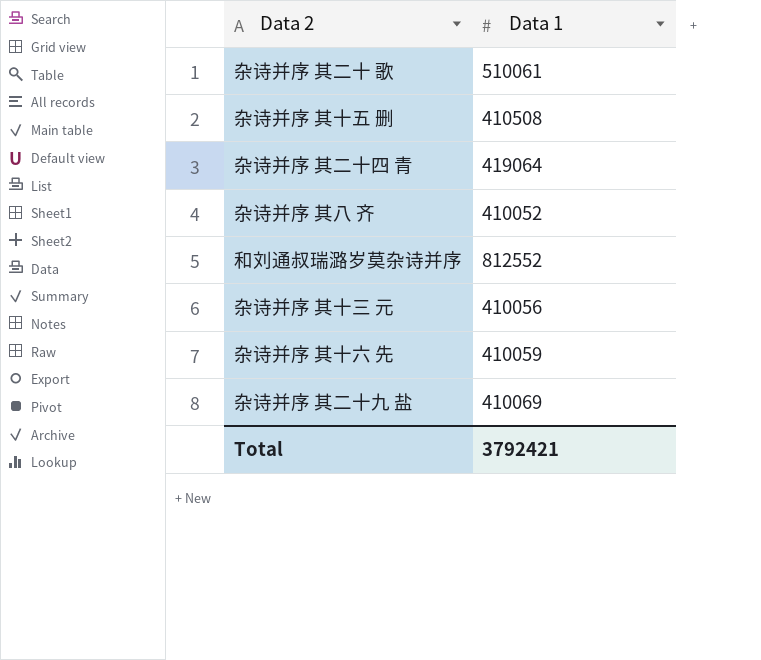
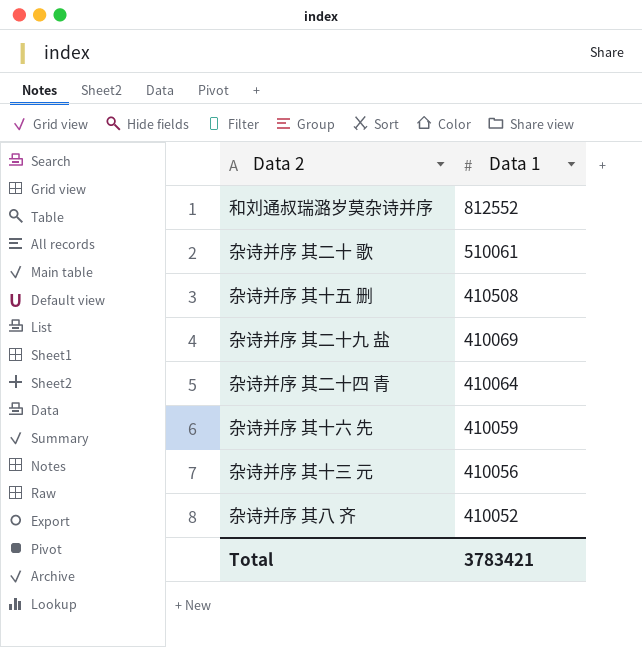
row order: none -> Data 1 descending
杂诗并序 其二十四 青 | Data 1: 419064 -> 410064
Total | Data 1: 3792421 -> 3783421

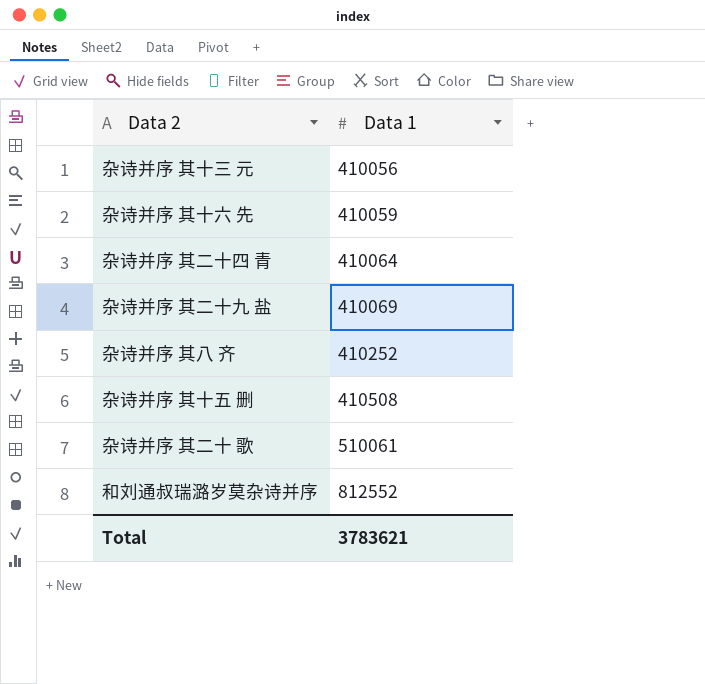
row order: Data 1 descending -> Data 1 ascending
杂诗并序 其八 齐 | Data 1: 410052 -> 410252
Total | Data 1: 3783421 -> 3783621

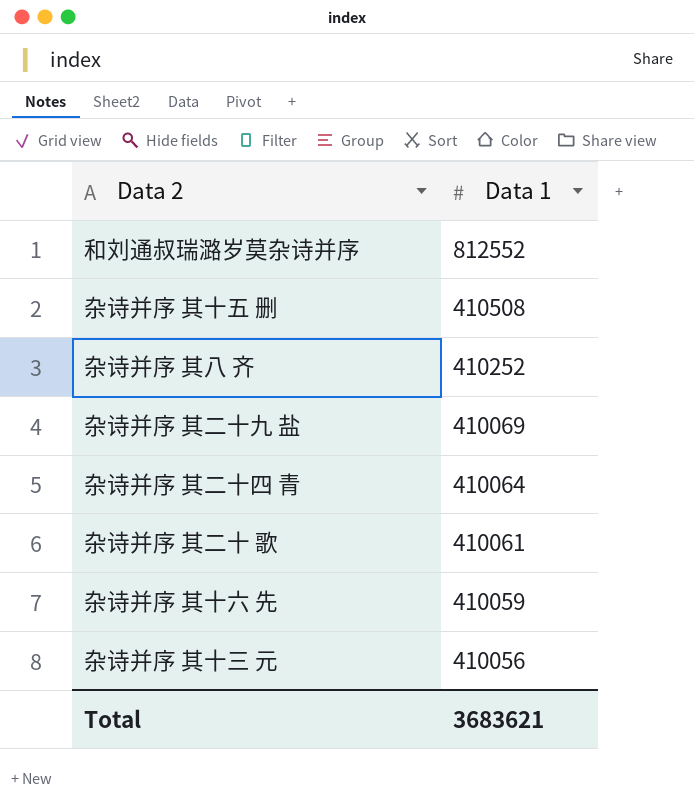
row order: Data 1 ascending -> Data 1 descending
杂诗并序 其二十 歌 | Data 1: 510061 -> 410061
Total | Data 1: 3783621 -> 3683621

